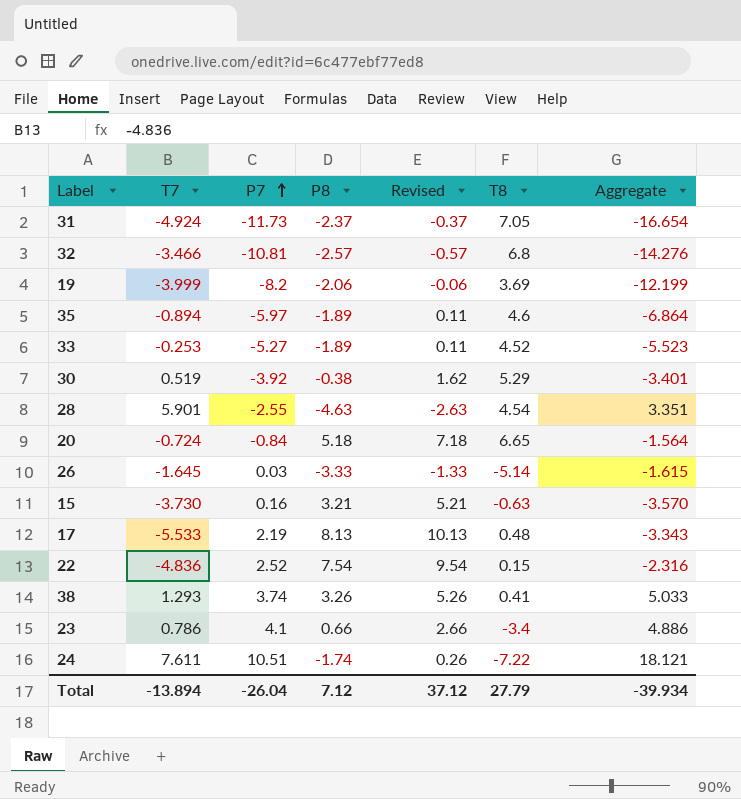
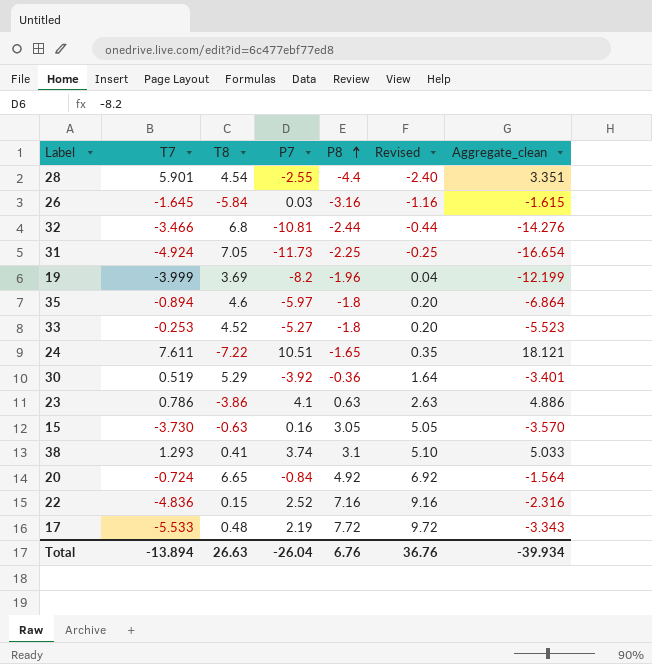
row order: P7 ascending -> P8 ascending
column T8 | position: 6 -> 3
column name: Aggregate -> Aggregate_clean
28 | P8: -4.63 -> -4.4
28 | Revised: -2.63 -> -2.40
26 | T8: -5.14 -> -5.84
26 | P8: -3.33 -> -3.16
26 | Revised: -1.33 -> -1.16
32 | P8: -2.57 -> -2.44
32 | Revised: -0.57 -> -0.44
31 | P8: -2.37 -> -2.25
31 | Revised: -0.37 -> -0.25
19 | P8: -2.06 -> -1.96
19 | Revised: -0.06 -> 0.04
35 | P8: -1.89 -> -1.8
35 | Revised: 0.11 -> 0.20
33 | P8: -1.89 -> -1.8
33 | Revised: 0.11 -> 0.20
24 | P8: -1.74 -> -1.65
24 | Revised: 0.26 -> 0.35
30 | P8: -0.38 -> -0.36
30 | Revised: 1.62 -> 1.64
23 | T8: -3.4 -> -3.86
23 | P8: 0.66 -> 0.63
23 | Revised: 2.66 -> 2.63
15 | P8: 3.21 -> 3.05
15 | Revised: 5.21 -> 5.05
38 | P8: 3.26 -> 3.1
38 | Revised: 5.26 -> 5.10
20 | P8: 5.18 -> 4.92
20 | Revised: 7.18 -> 6.92
22 | P8: 7.54 -> 7.16
22 | Revised: 9.54 -> 9.16
17 | P8: 8.13 -> 7.72
17 | Revised: 10.13 -> 9.72
Total | T8: 27.79 -> 26.63
Total | P8: 7.12 -> 6.76
Total | Revised: 37.12 -> 36.76

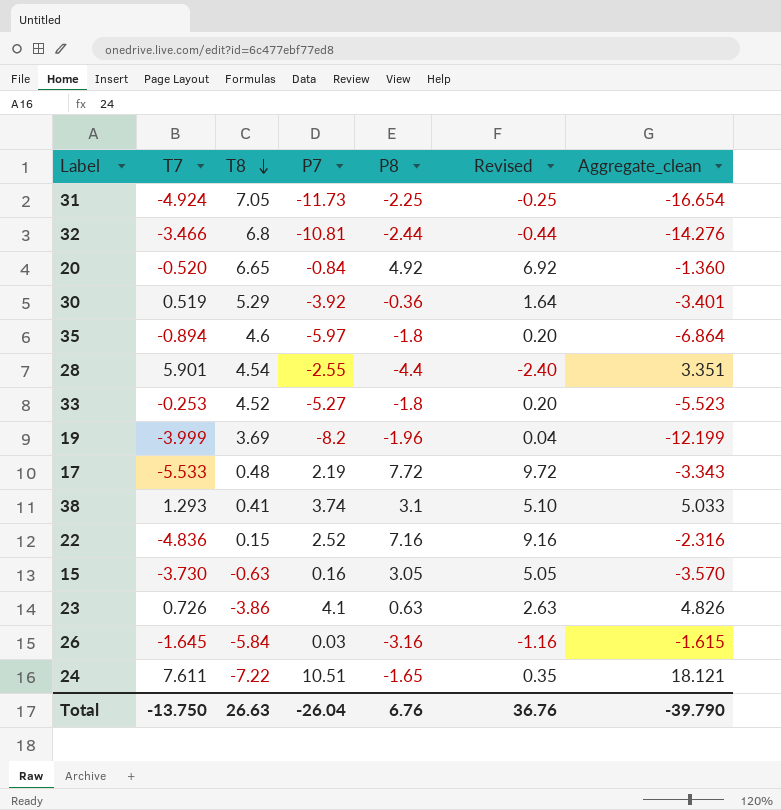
row order: P8 ascending -> T8 descending
20 | T7: -0.724 -> -0.520
20 | Aggregate_clean: -1.564 -> -1.360
23 | T7: 0.786 -> 0.726
23 | Aggregate_clean: 4.886 -> 4.826
Total | T7: -13.894 -> -13.750
Total | Aggregate_clean: -39.934 -> -39.790

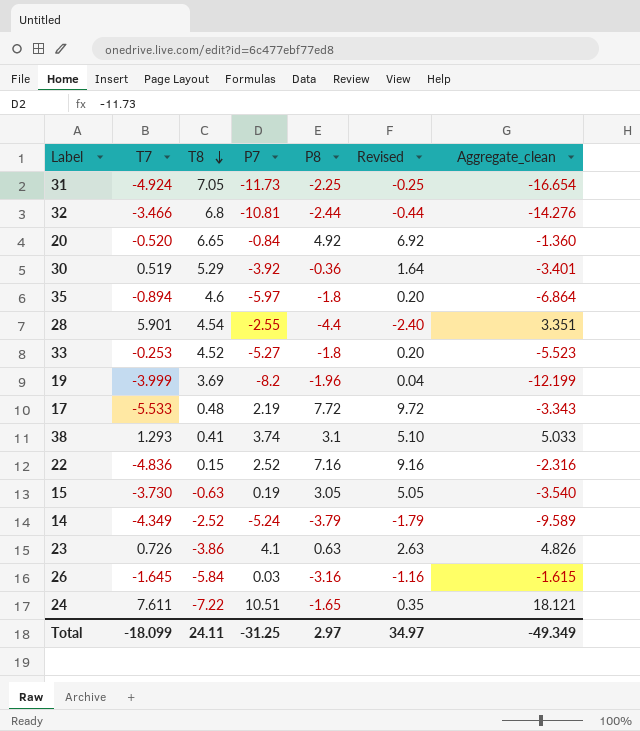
15 | P7: 0.16 -> 0.19
15 | Aggregate_clean: -3.570 -> -3.540
row 14: none -> -4.349 | -2.52 | -5.24 | -3.79 | -1.79 | -9.589
Total | T7: -13.750 -> -18.099
Total | T8: 26.63 -> 24.11
Total | P7: -26.04 -> -31.25
Total | P8: 6.76 -> 2.97
Total | Revised: 36.76 -> 34.97
Total | Aggregate_clean: -39.790 -> -49.349

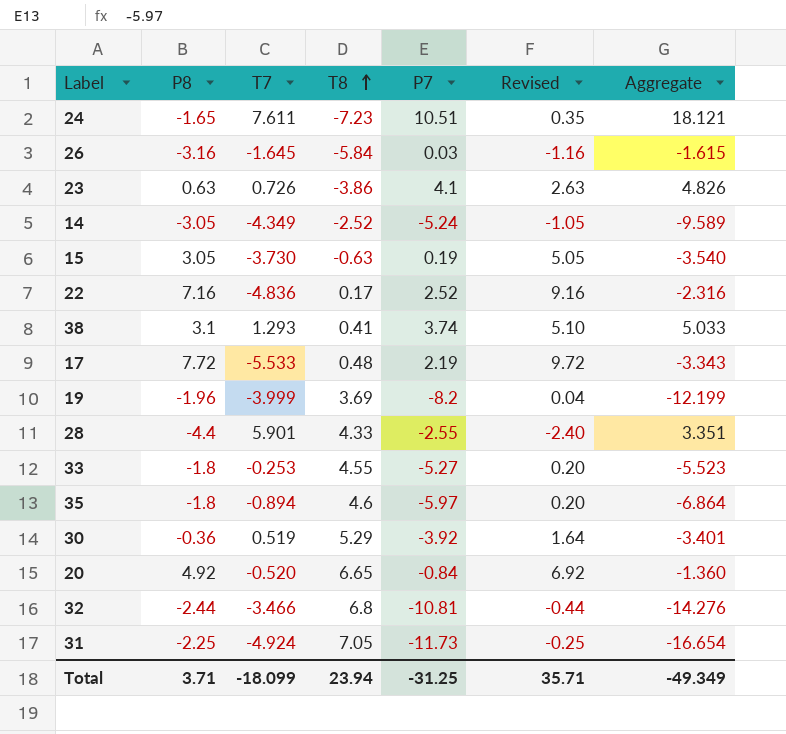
row order: T8 descending -> T8 ascending
column P8 | position: 5 -> 2
column name: Aggregate_clean -> Aggregate
24 | T8: -7.22 -> -7.23
14 | P8: -3.79 -> -3.05
14 | Revised: -1.79 -> -1.05
22 | T8: 0.15 -> 0.17
28 | T8: 4.54 -> 4.33
33 | T8: 4.52 -> 4.55
Total | P8: 2.97 -> 3.71
Total | T8: 24.11 -> 23.94
Total | Revised: 34.97 -> 35.71

